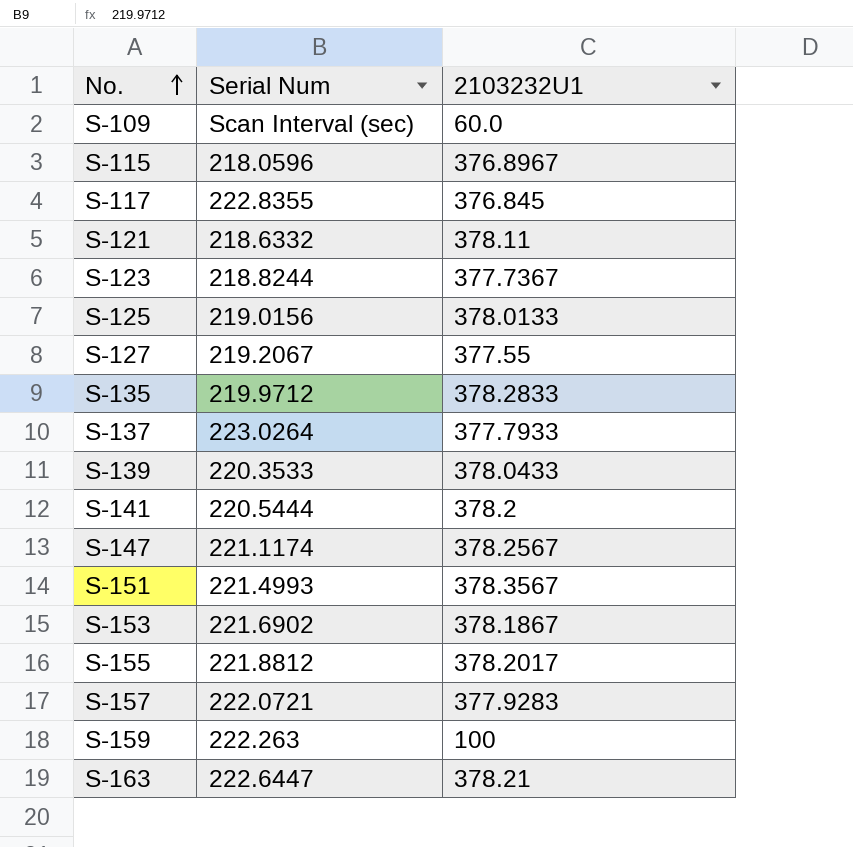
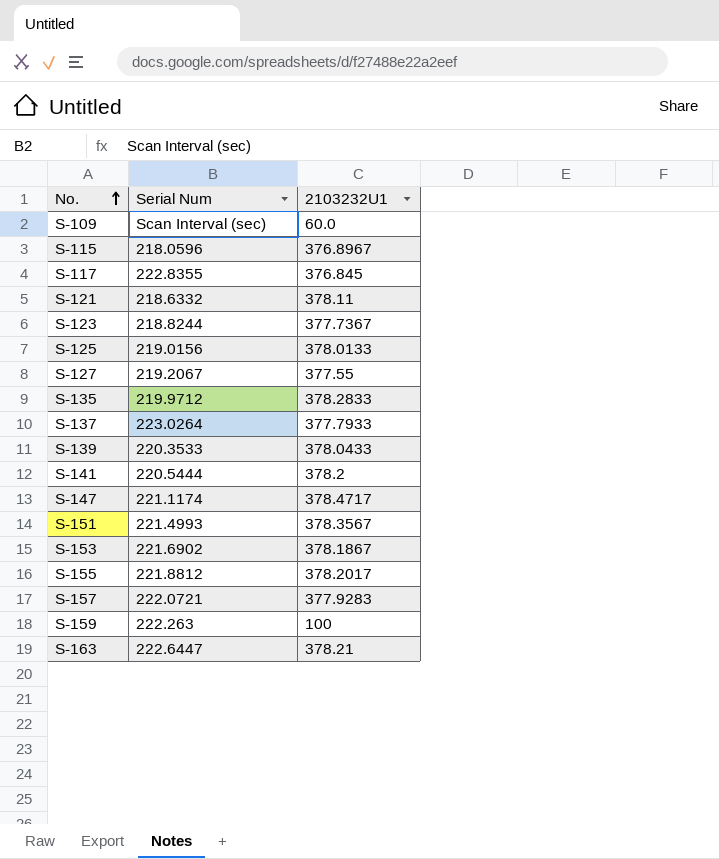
S-147 | 2103232U1: 378.2567 -> 378.4717

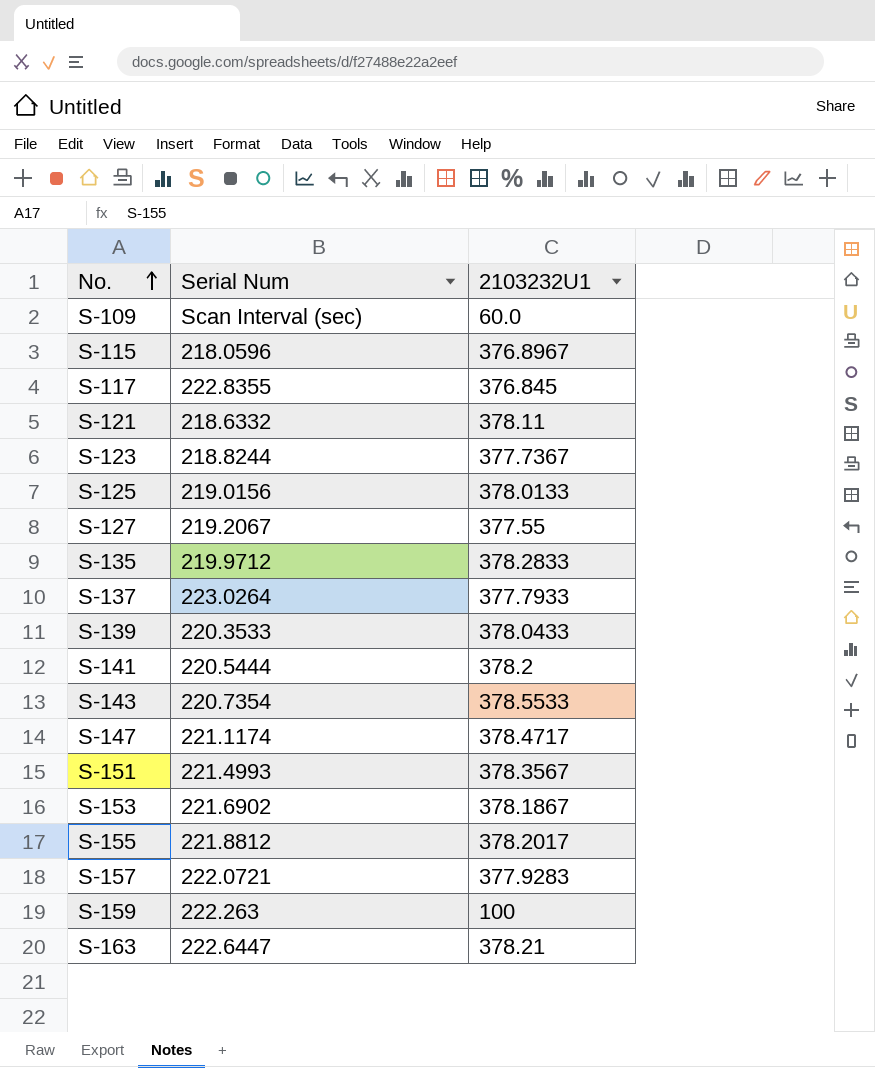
row S-143: none -> 220.7354 | 378.5533

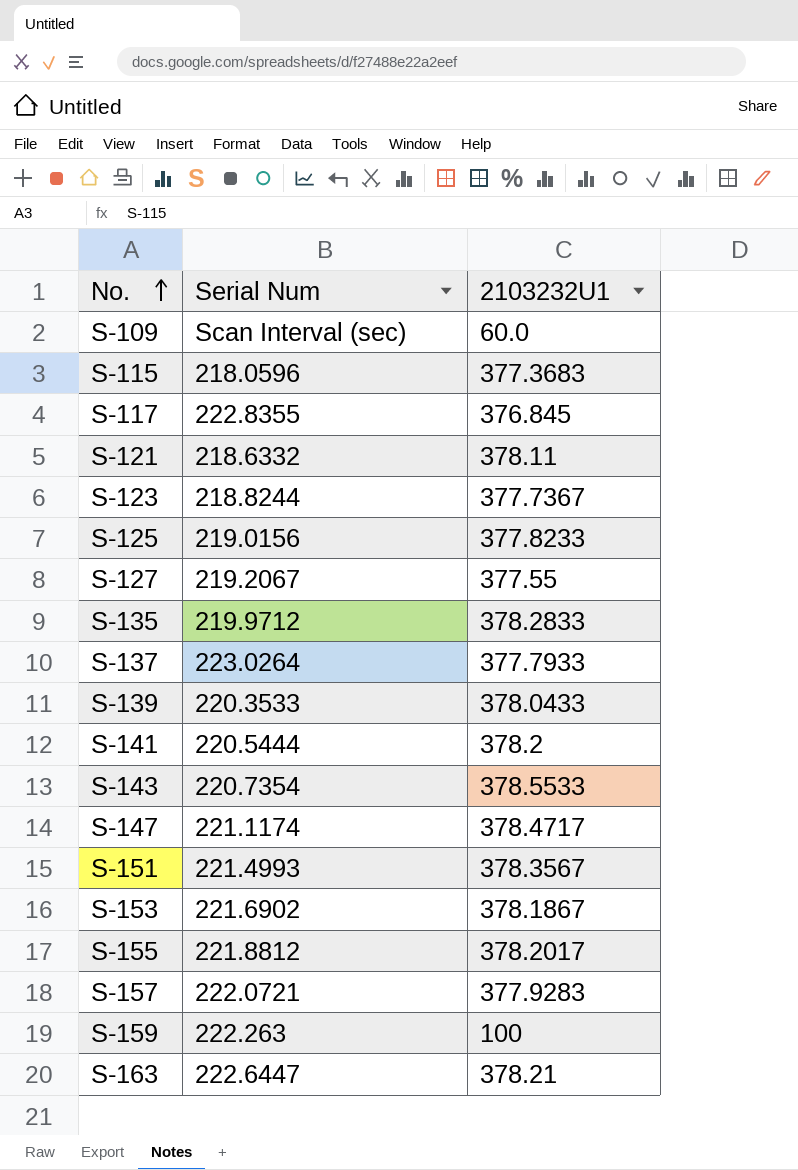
S-115 | 2103232U1: 376.8967 -> 377.3683
S-125 | 2103232U1: 378.0133 -> 377.8233

